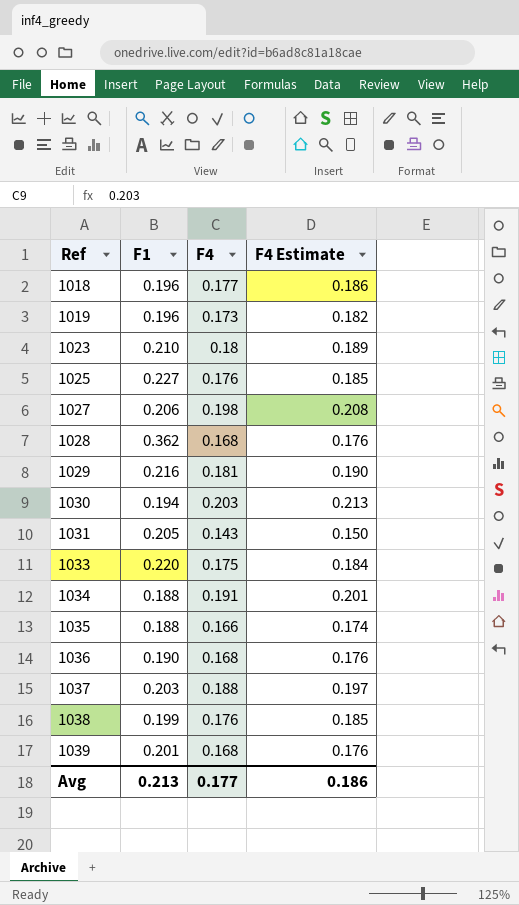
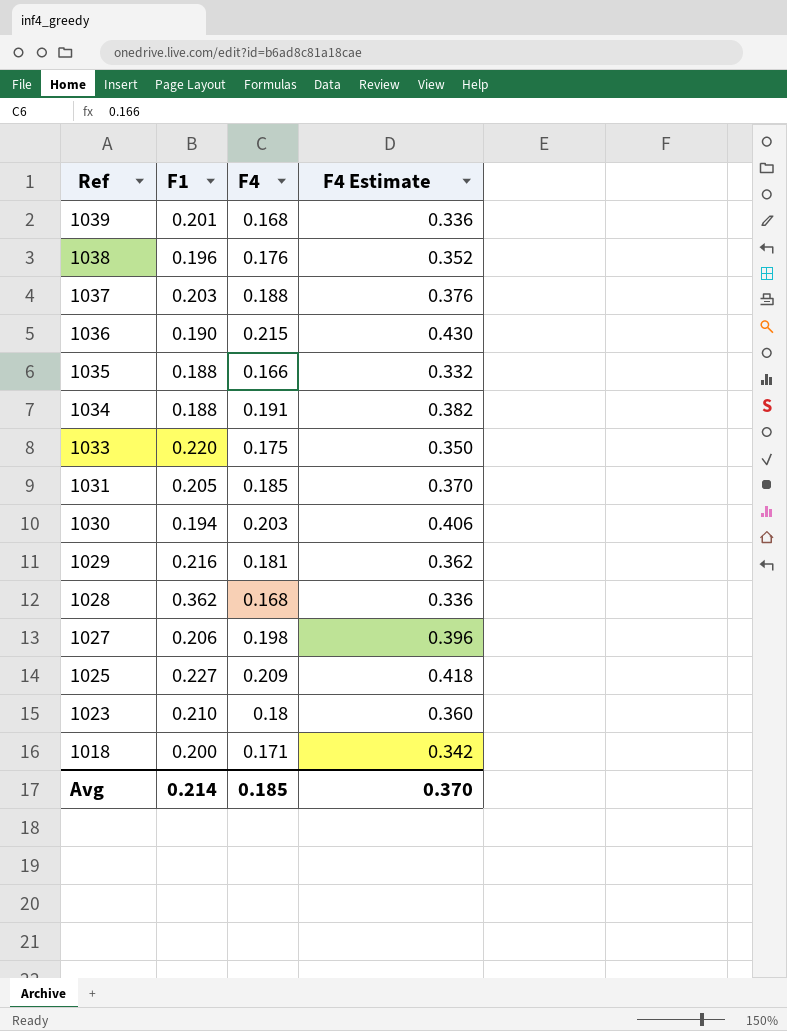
row order: Ref ascending -> Ref descending
column F4 Estimate | formula: [F4] * 1.05 -> [F4] * 2
row 1019: 0.196 | 0.173 | 0.182 -> none
1038 | F1: 0.199 -> 0.196
1036 | F4: 0.168 -> 0.215
1031 | F4: 0.143 -> 0.185
1025 | F4: 0.176 -> 0.209
1018 | F1: 0.196 -> 0.200
1018 | F4: 0.177 -> 0.171
Avg | F1: 0.213 -> 0.214
Avg | F4: 0.177 -> 0.185
Avg | F4 Estimate: 0.186 -> 0.370

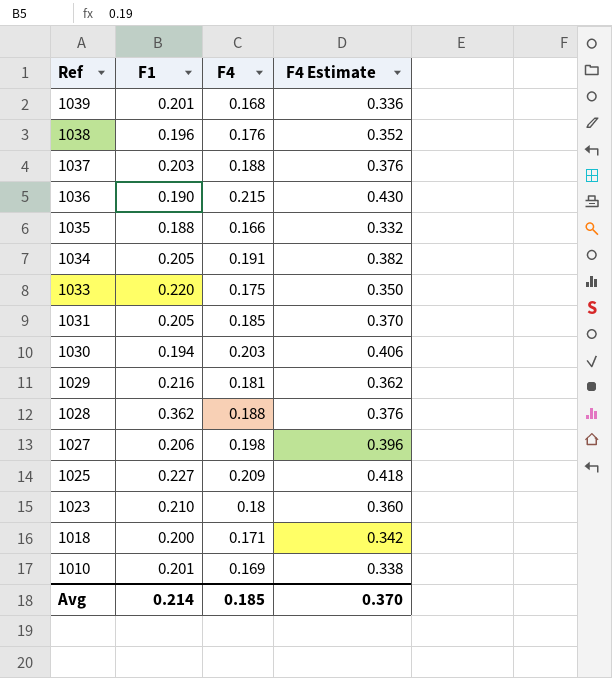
1034 | F1: 0.188 -> 0.205
1028 | F4: 0.168 -> 0.188
1028 | F4 Estimate: 0.336 -> 0.376
row 1010: none -> 0.201 | 0.169 | 0.338

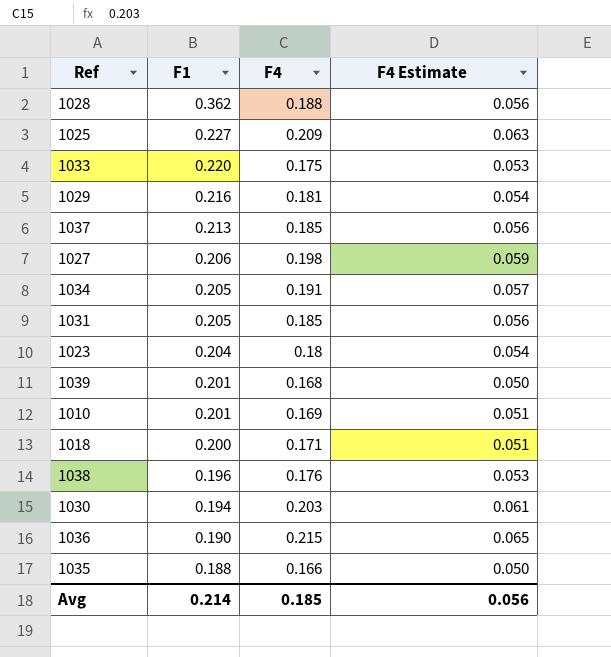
row order: Ref descending -> F1 descending
column F4 Estimate | formula: [F4] * 2 -> [F4] * 0.3
1037 | F1: 0.203 -> 0.213
1037 | F4: 0.188 -> 0.185
1023 | F1: 0.210 -> 0.204
Avg | F4 Estimate: 0.370 -> 0.056

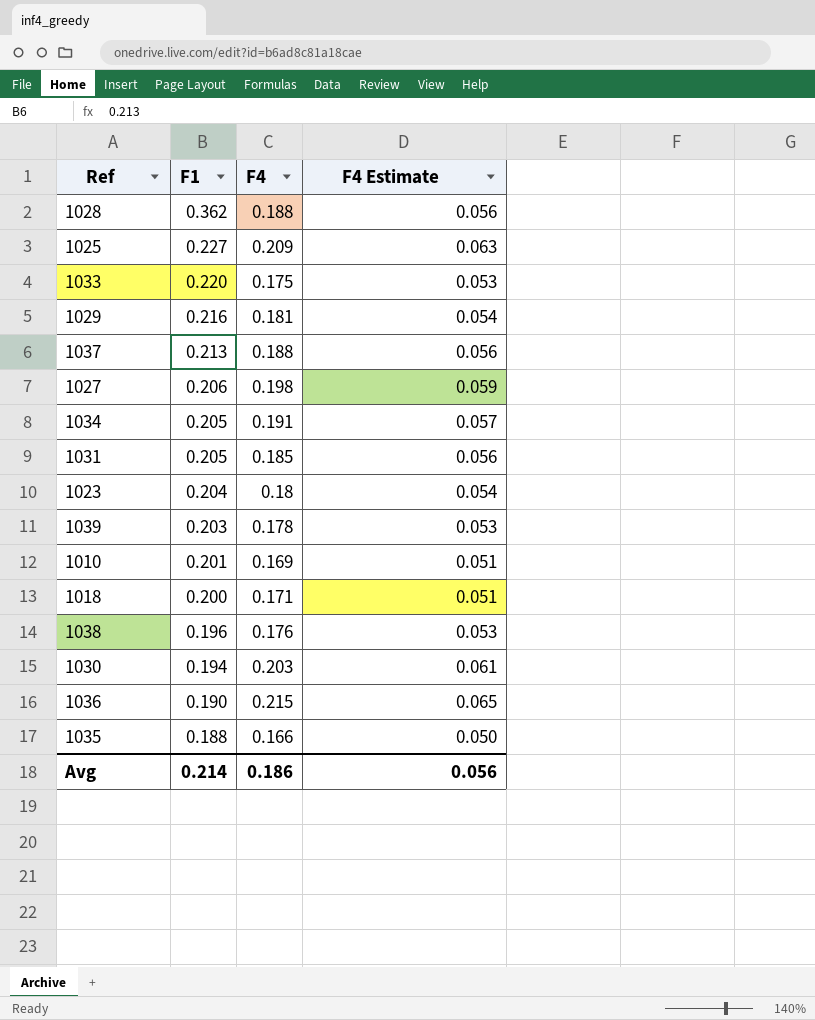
1037 | F4: 0.185 -> 0.188
1039 | F1: 0.201 -> 0.203
1039 | F4: 0.168 -> 0.178
1039 | F4 Estimate: 0.050 -> 0.053
Avg | F4: 0.185 -> 0.186

